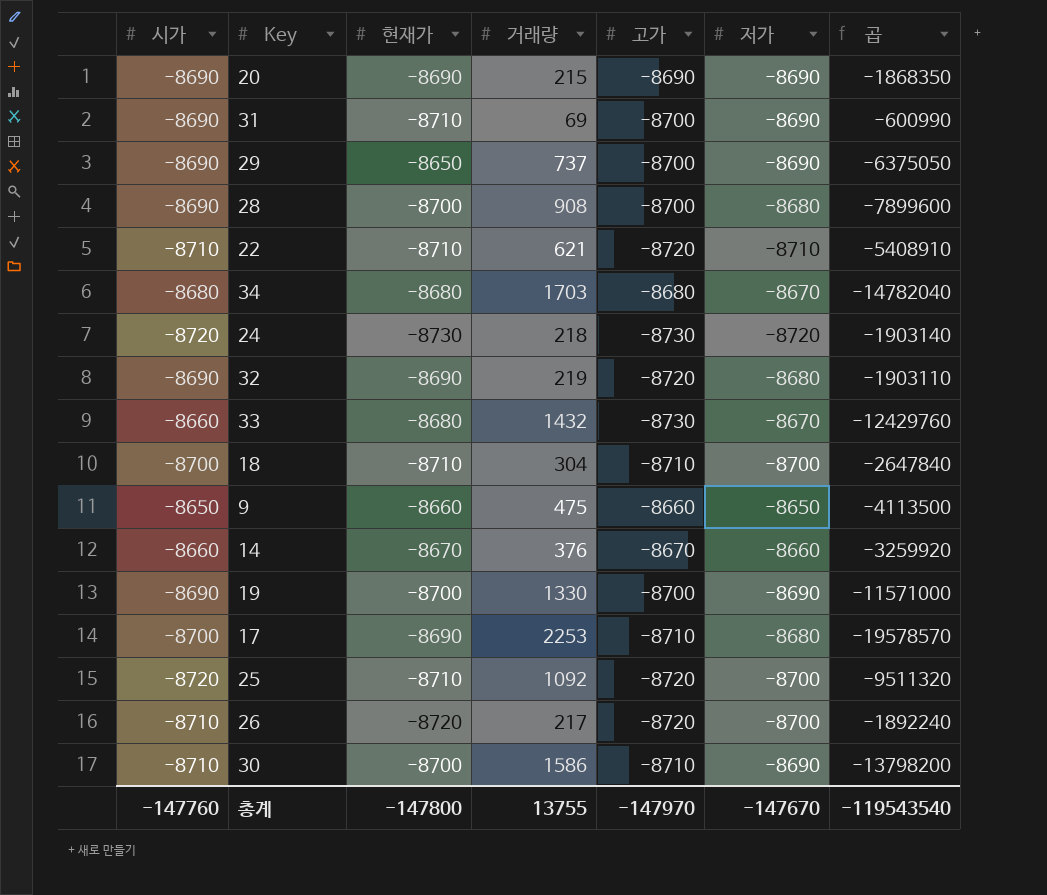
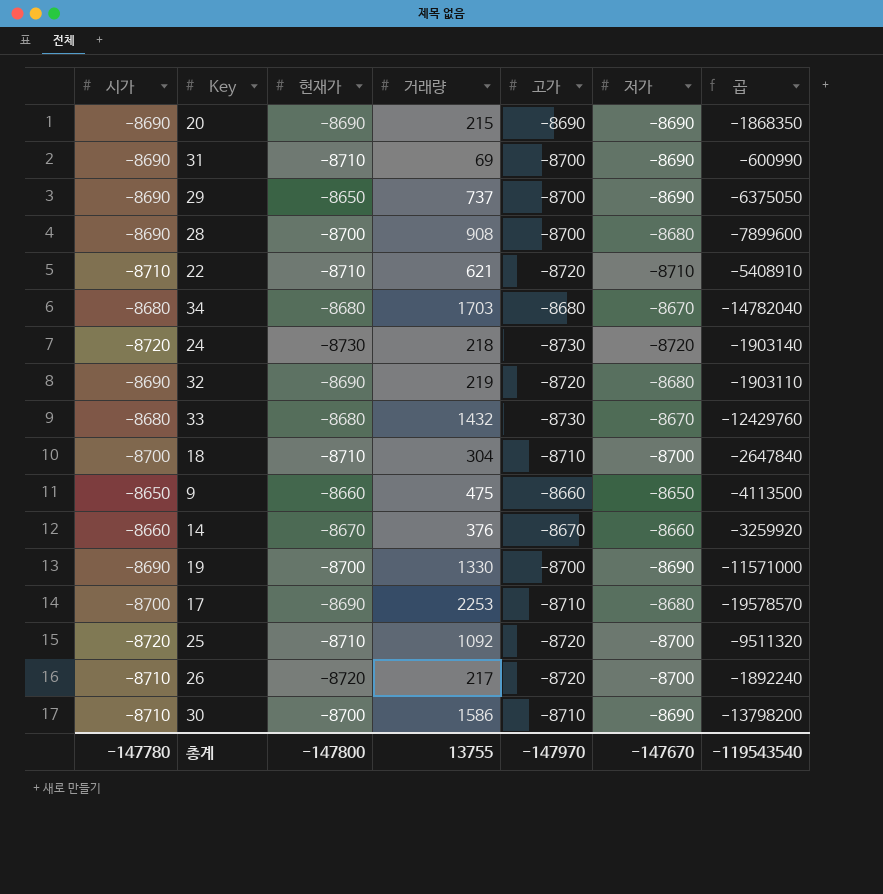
33 | 시가: -8660 -> -8680
총계 | 시가: -147760 -> -147780

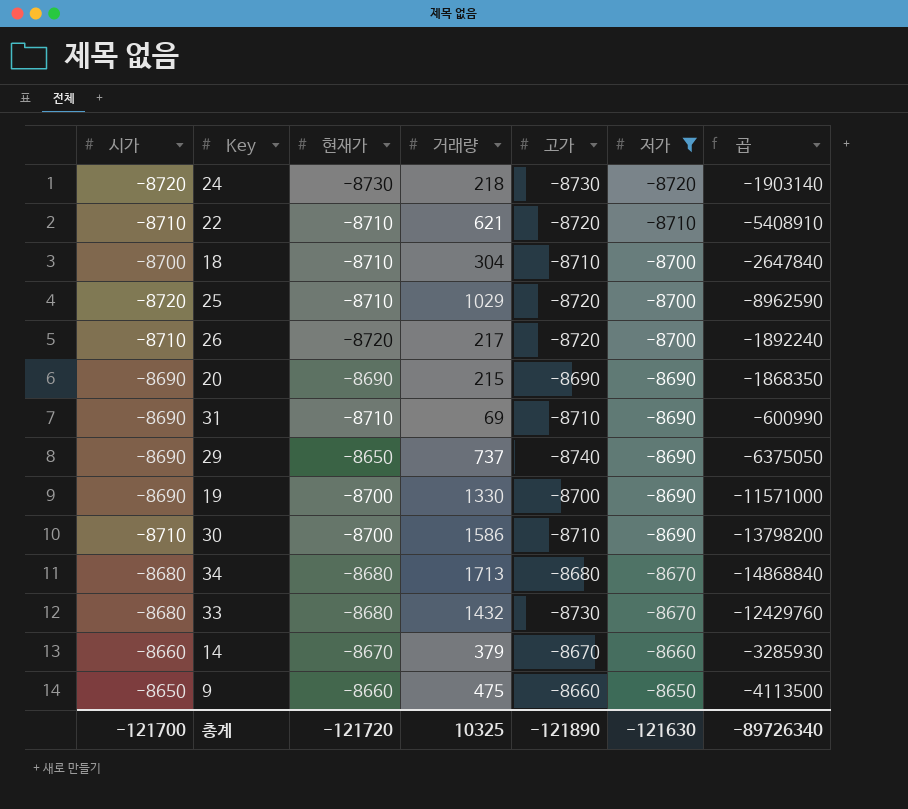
filter: none -> 저가 != -8680
row order: none -> 저가 ascending
25 | 거래량: 1092 -> 1029
25 | 곱: -9511320 -> -8962590
31 | 고가: -8700 -> -8710
29 | 고가: -8700 -> -8740
34 | 거래량: 1703 -> 1713
34 | 곱: -14782040 -> -14868840
14 | 거래량: 376 -> 379
14 | 곱: -3259920 -> -3285930
총계 | 시가: -147780 -> -121700
총계 | 현재가: -147800 -> -121720
총계 | 거래량: 13755 -> 10325
총계 | 고가: -147970 -> -121890
총계 | 저가: -147670 -> -121630
총계 | 곱: -119543540 -> -89726340

